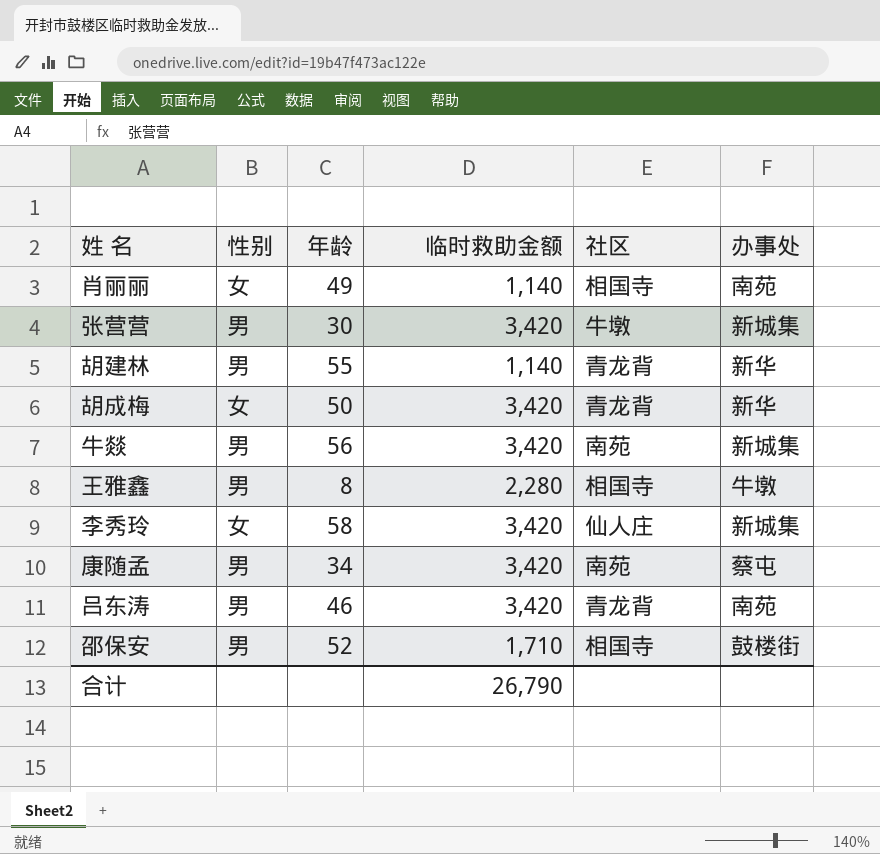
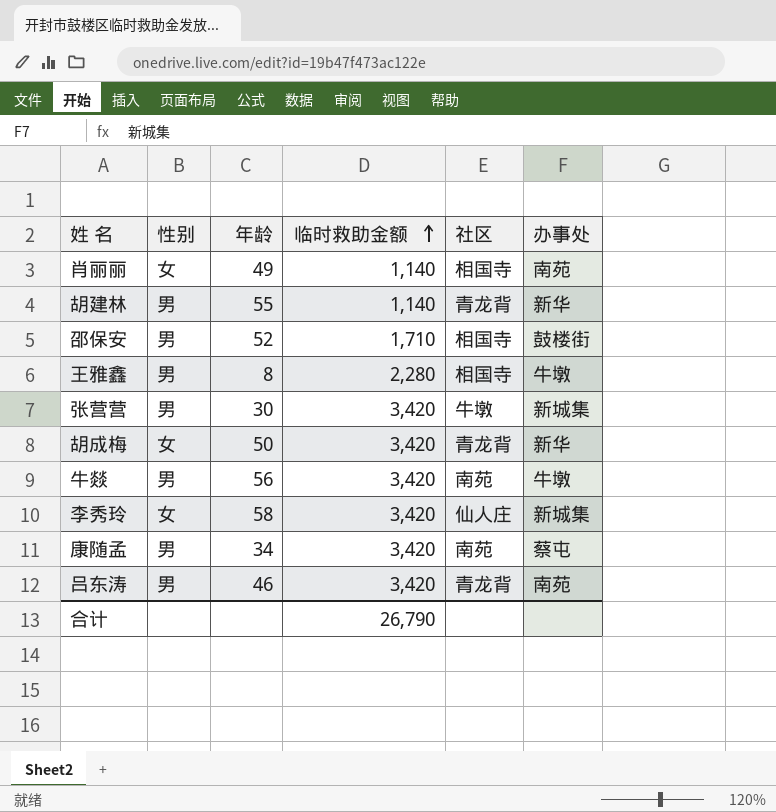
row order: none -> 临时救助金额 ascending
牛燚 | 办事处: 新城集 -> 牛墩

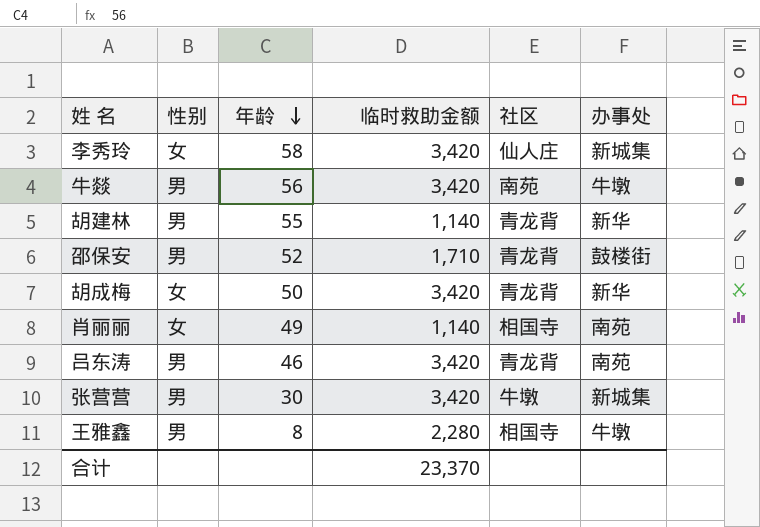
row order: 临时救助金额 ascending -> 年龄 descending
row 康随孟: 男 | 34 | 3,420 | 南苑 | 蔡屯 -> none
邵保安 | 社区: 相国寺 -> 青龙背
合计 | 临时救助金额: 26,790 -> 23,370

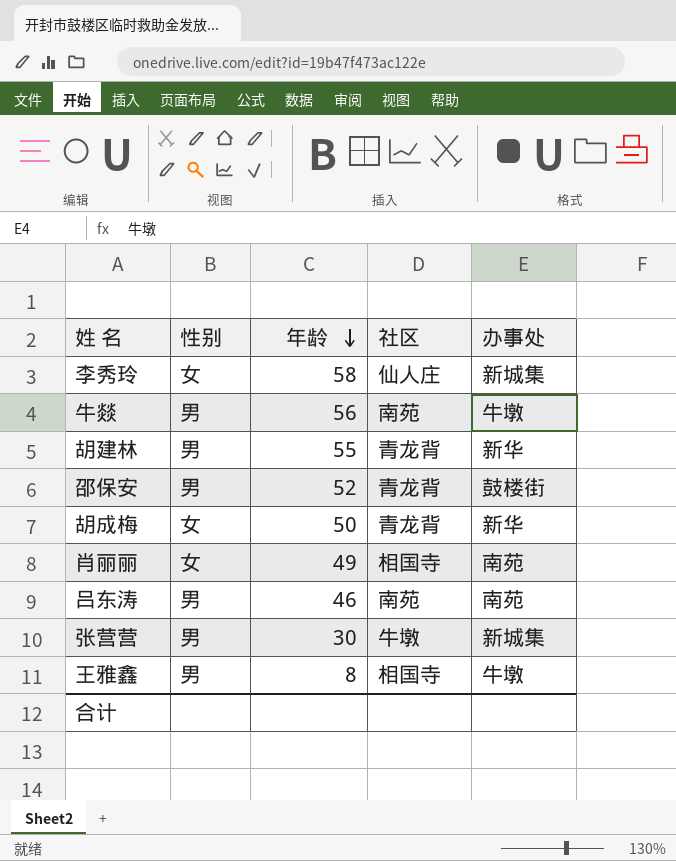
column 临时救助金额 | position: 4 -> none
吕东涛 | 社区: 青龙背 -> 南苑

